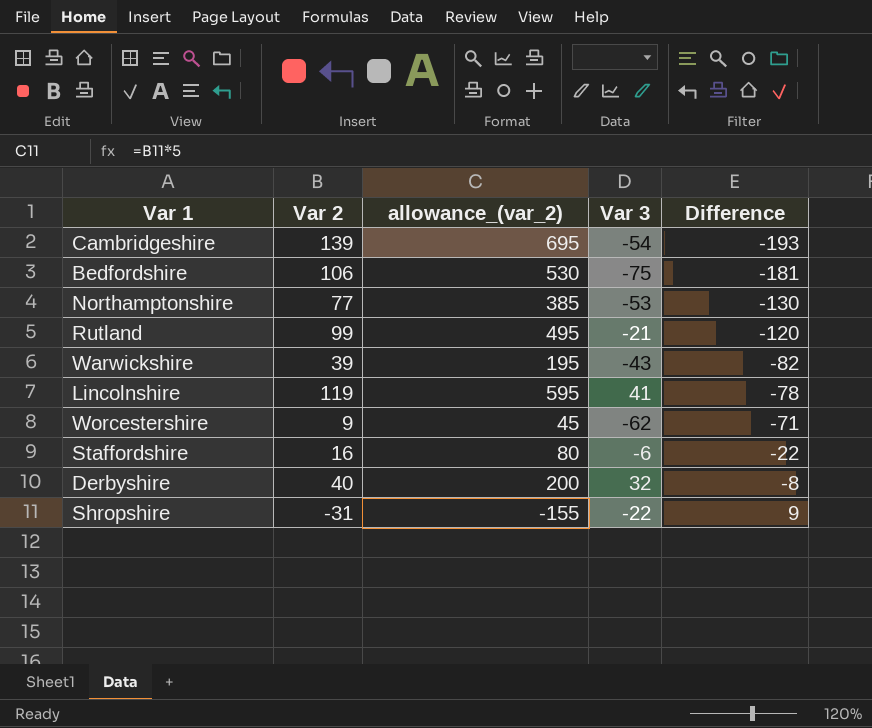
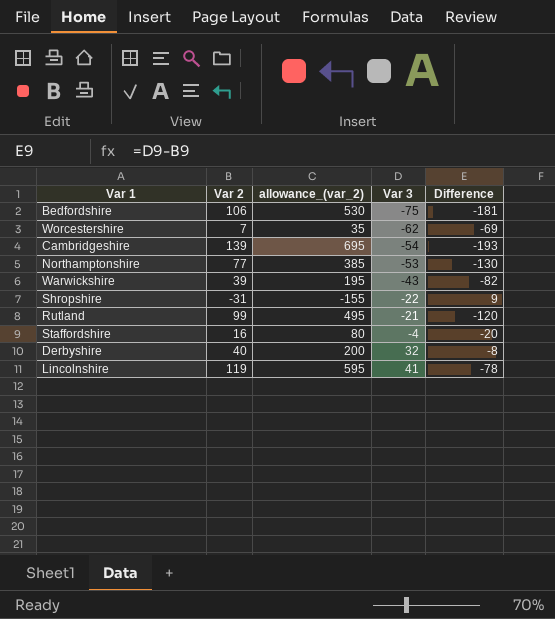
row order: Difference ascending -> Var 3 ascending
Worcestershire | Var 2: 9 -> 7
Worcestershire | allowance_(var_2): 45 -> 35
Worcestershire | Difference: -71 -> -69
Staffordshire | Var 3: -6 -> -4
Staffordshire | Difference: -22 -> -20

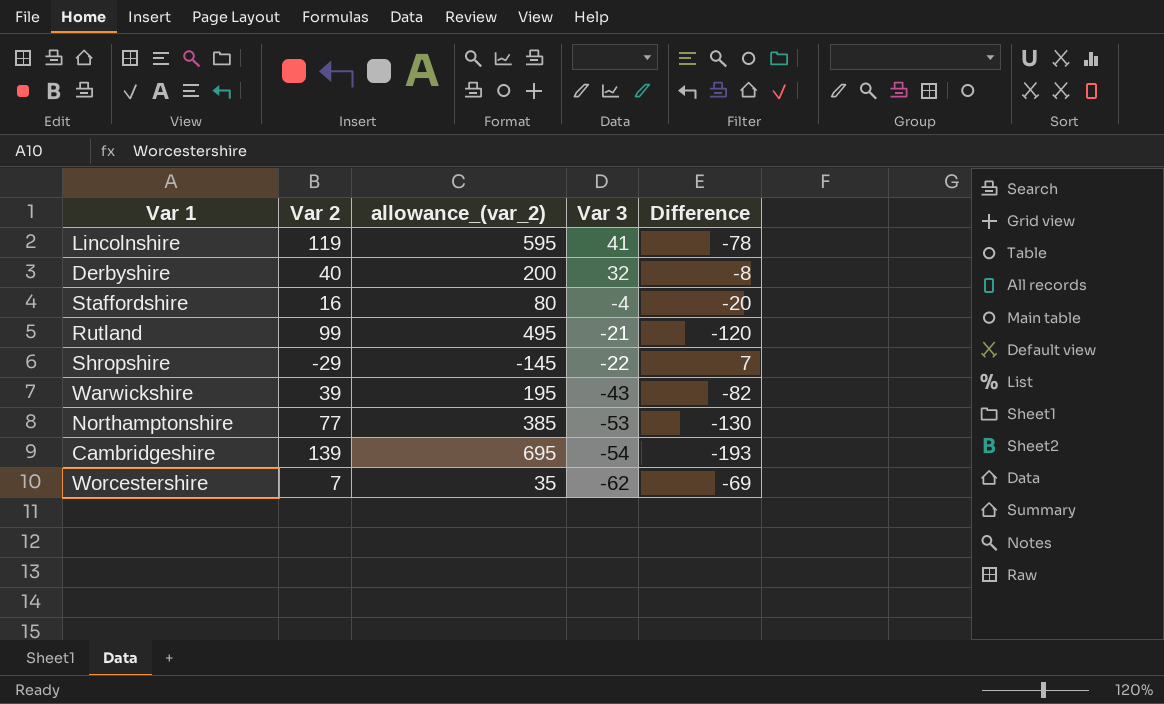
row order: Var 3 ascending -> Var 3 descending
row Bedfordshire: 106 | 530 | -75 | -181 -> none
Shropshire | Var 2: -31 -> -29
Shropshire | allowance_(var_2): -155 -> -145
Shropshire | Difference: 9 -> 7

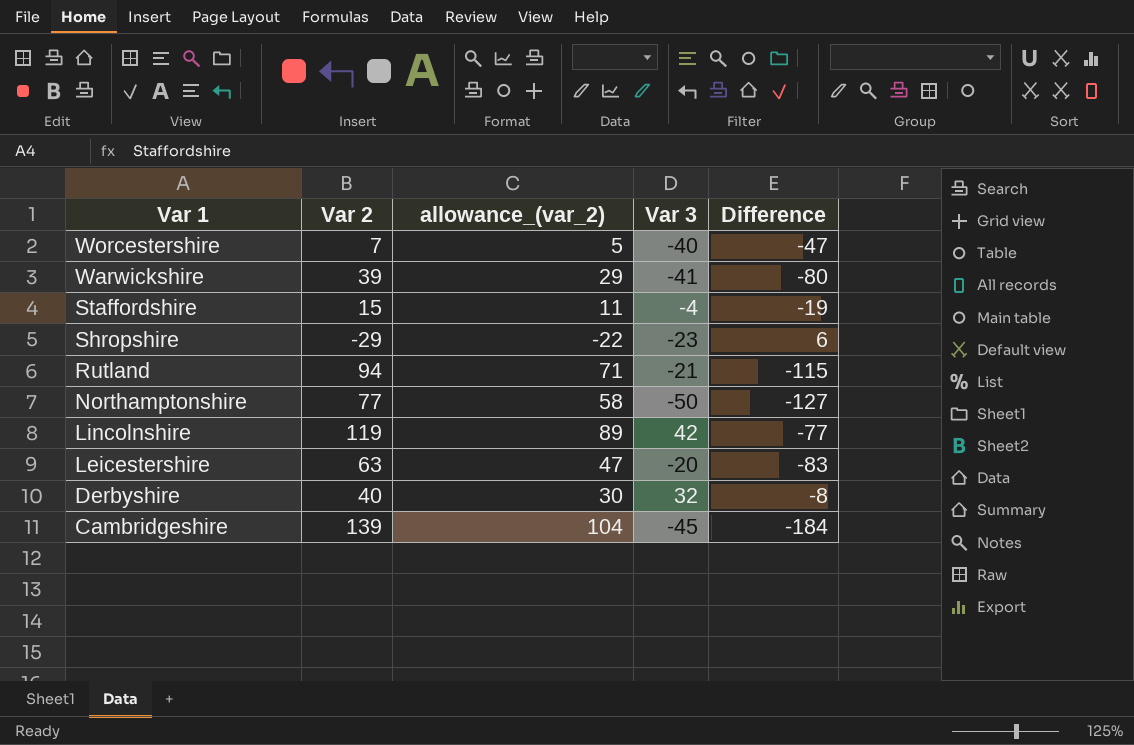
row order: Var 3 descending -> Var 1 descending
column allowance_(var_2) | formula: [Var 2] * 5 -> [Var 2] * 0.75
Worcestershire | Var 3: -62 -> -40
Worcestershire | Difference: -69 -> -47
Warwickshire | Var 3: -43 -> -41
Warwickshire | Difference: -82 -> -80
Staffordshire | Var 2: 16 -> 15
Staffordshire | Difference: -20 -> -19
Shropshire | Var 3: -22 -> -23
Shropshire | Difference: 7 -> 6
Rutland | Var 2: 99 -> 94
Rutland | Difference: -120 -> -115
Northamptonshire | Var 3: -53 -> -50
Northamptonshire | Difference: -130 -> -127
Lincolnshire | Var 3: 41 -> 42
Lincolnshire | Difference: -78 -> -77
row Leicestershire: none -> 63 | 47 | -20 | -83
Cambridgeshire | Var 3: -54 -> -45
Cambridgeshire | Difference: -193 -> -184

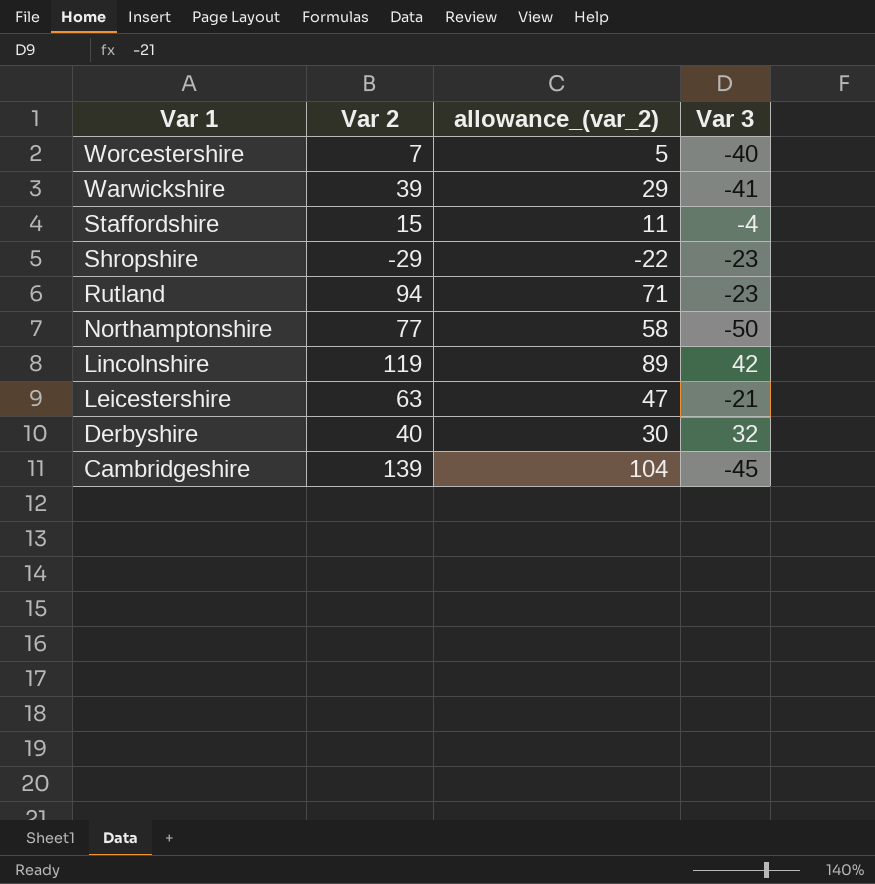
column Difference | formula: [Var 3] - [Var 2] -> none
Rutland | Var 3: -21 -> -23
Leicestershire | Var 3: -20 -> -21

